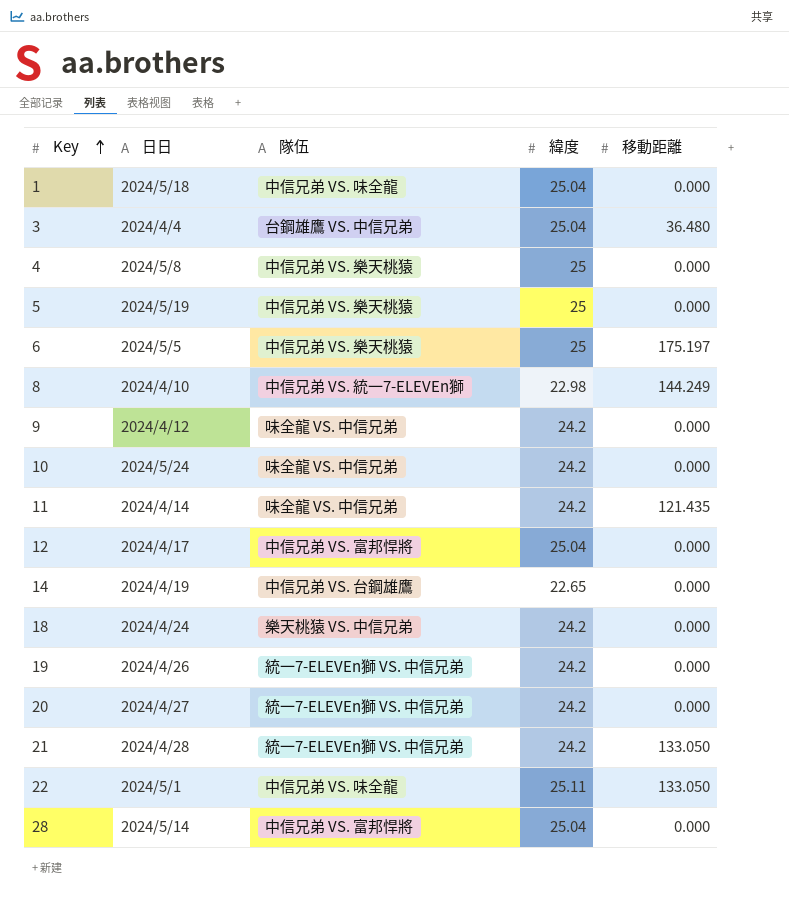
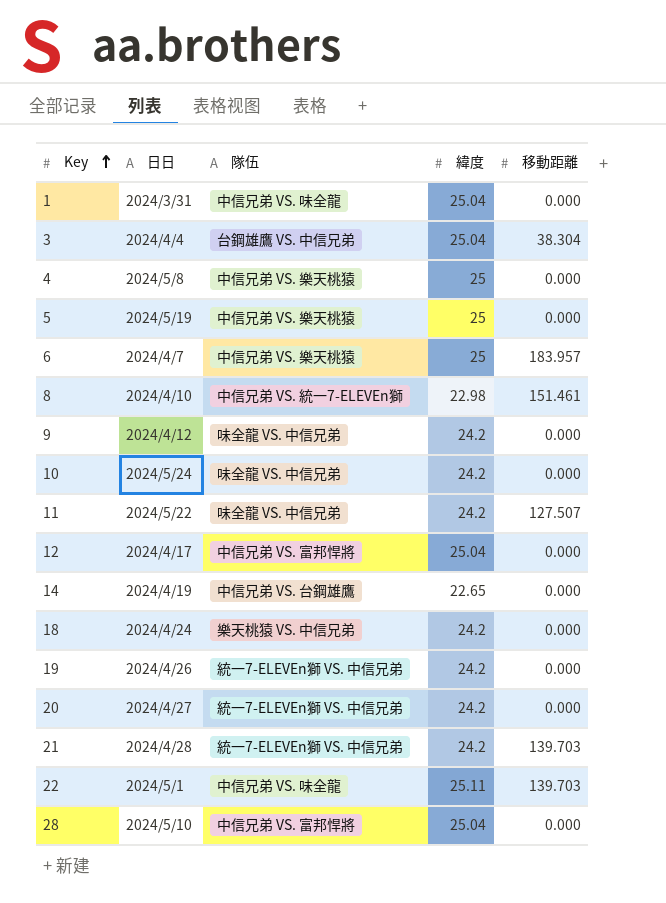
1 | 日日: 2024/5/18 -> 2024/3/31
3 | 移動距離: 36.480 -> 38.304
6 | 日日: 2024/5/5 -> 2024/4/7
6 | 移動距離: 175.197 -> 183.957
8 | 移動距離: 144.249 -> 151.461
11 | 日日: 2024/4/14 -> 2024/5/22
11 | 移動距離: 121.435 -> 127.507
21 | 移動距離: 133.050 -> 139.703
22 | 移動距離: 133.050 -> 139.703
28 | 日日: 2024/5/14 -> 2024/5/10

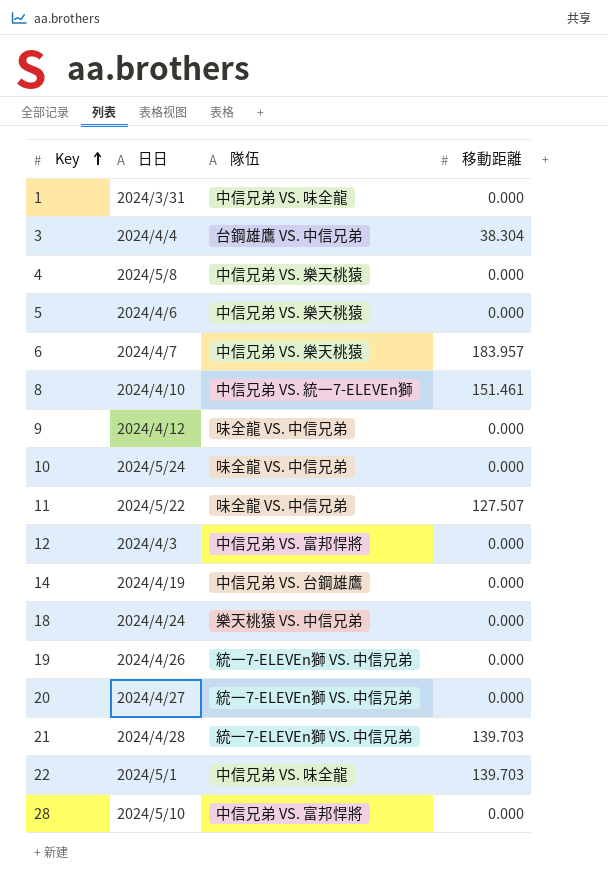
column 緯度 | position: 4 -> none
5 | 日日: 2024/5/19 -> 2024/4/6
12 | 日日: 2024/4/17 -> 2024/4/3

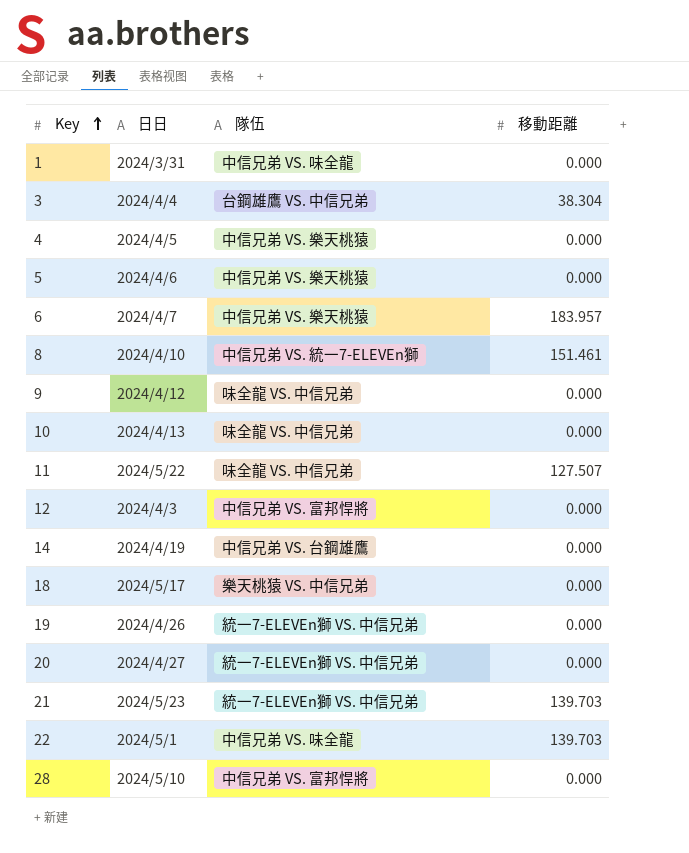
4 | 日日: 2024/5/8 -> 2024/4/5
10 | 日日: 2024/5/24 -> 2024/4/13
18 | 日日: 2024/4/24 -> 2024/5/17
21 | 日日: 2024/4/28 -> 2024/5/23

